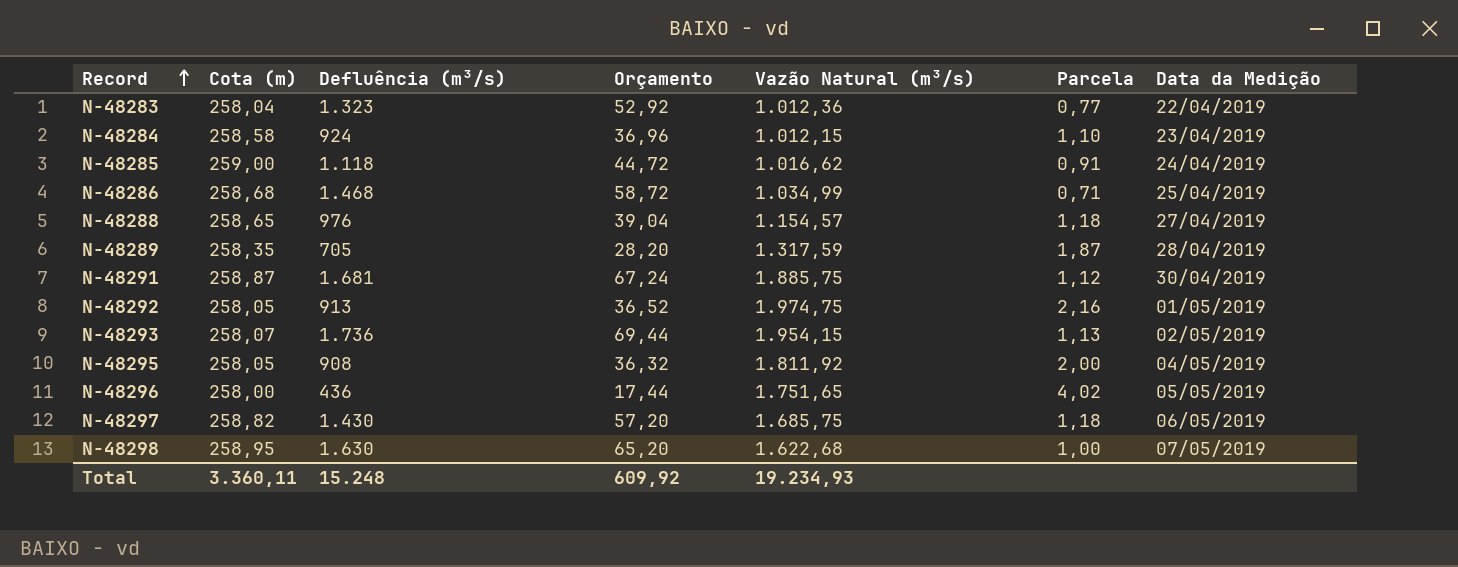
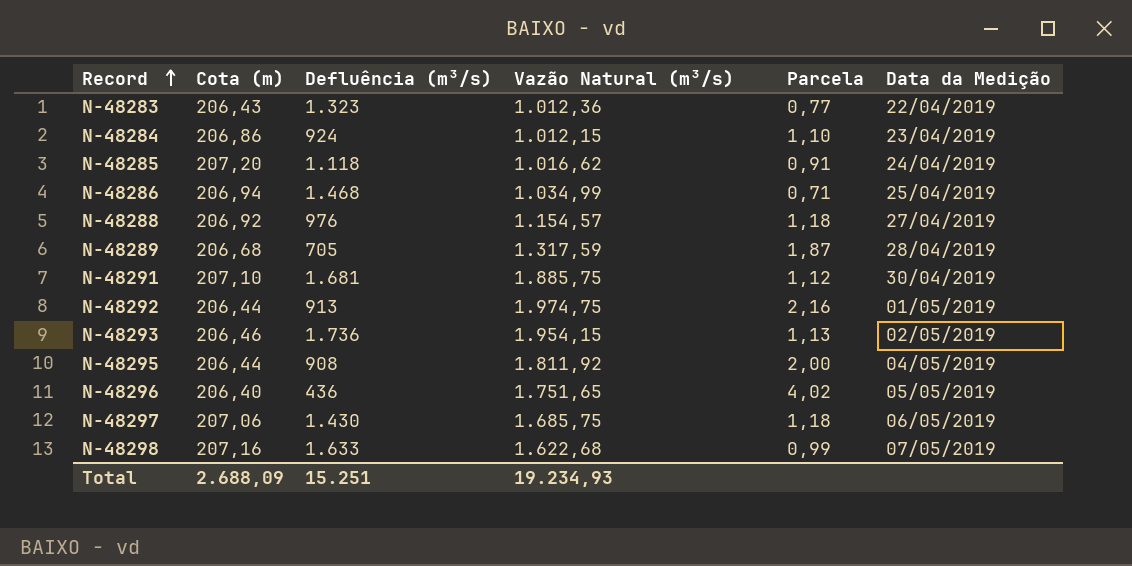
column Orçamento | formula: [Defluência (m³/s)] * 0,04 -> none
N-48283 | Cota (m): 258,04 -> 206,43
N-48284 | Cota (m): 258,58 -> 206,86
N-48285 | Cota (m): 259,00 -> 207,20
N-48286 | Cota (m): 258,68 -> 206,94
N-48288 | Cota (m): 258,65 -> 206,92
N-48289 | Cota (m): 258,35 -> 206,68
N-48291 | Cota (m): 258,87 -> 207,10
N-48292 | Cota (m): 258,05 -> 206,44
N-48293 | Cota (m): 258,07 -> 206,46
N-48295 | Cota (m): 258,05 -> 206,44
N-48296 | Cota (m): 258,00 -> 206,40
N-48297 | Cota (m): 258,82 -> 207,06
N-48298 | Cota (m): 258,95 -> 207,16
N-48298 | Defluência (m³/s): 1.630 -> 1.633
N-48298 | Parcela: 1,00 -> 0,99
Total | Cota (m): 3.360,11 -> 2.688,09
Total | Defluência (m³/s): 15.248 -> 15.251

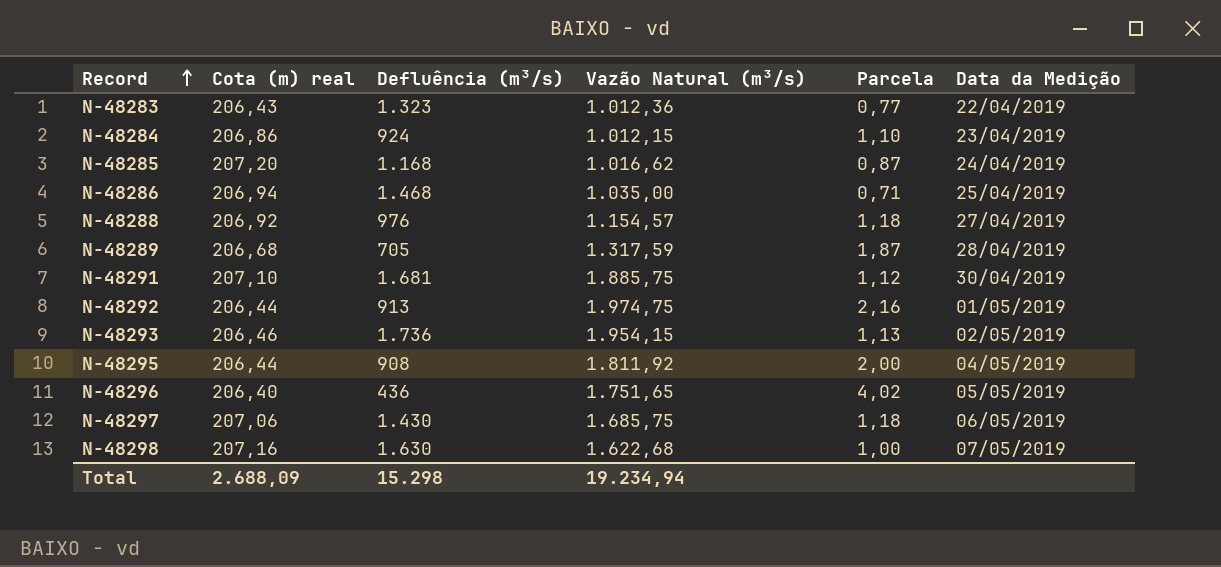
column name: Cota (m) -> Cota (m) real
N-48285 | Defluência (m³/s): 1.118 -> 1.168
N-48285 | Parcela: 0,91 -> 0,87
N-48286 | Vazão Natural (m³/s): 1.034,99 -> 1.035,00
N-48298 | Defluência (m³/s): 1.633 -> 1.630
N-48298 | Parcela: 0,99 -> 1,00
Total | Defluência (m³/s): 15.251 -> 15.298
Total | Vazão Natural (m³/s): 19.234,93 -> 19.234,94

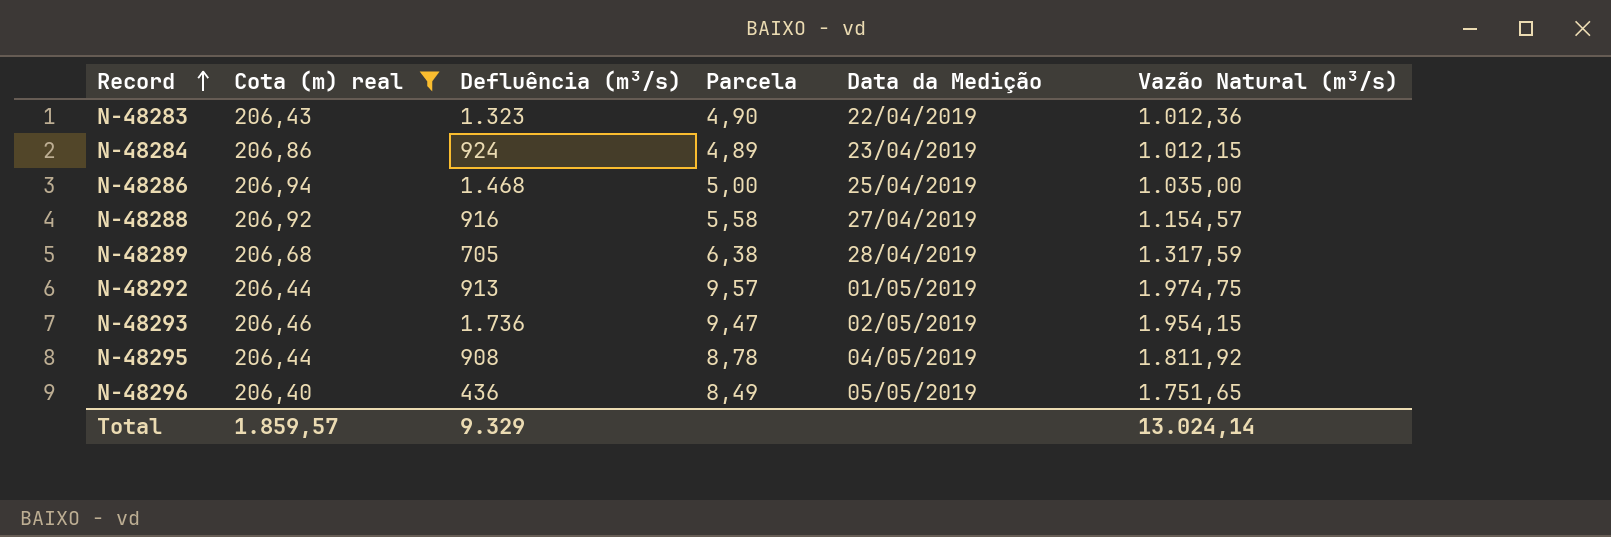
filter: none -> Cota (m) real <= 206,94
column Parcela | formula: [Vazão Natural (m³/s)] / [Defluência (m³/s)] -> [Vazão Natural (m³/s)] / [Cota (m) real]
column Vazão Natural (m³/s) | position: 4 -> 6
N-48288 | Defluência (m³/s): 976 -> 916
Total | Cota (m) real: 2.688,09 -> 1.859,57
Total | Defluência (m³/s): 15.298 -> 9.329
Total | Vazão Natural (m³/s): 19.234,94 -> 13.024,14

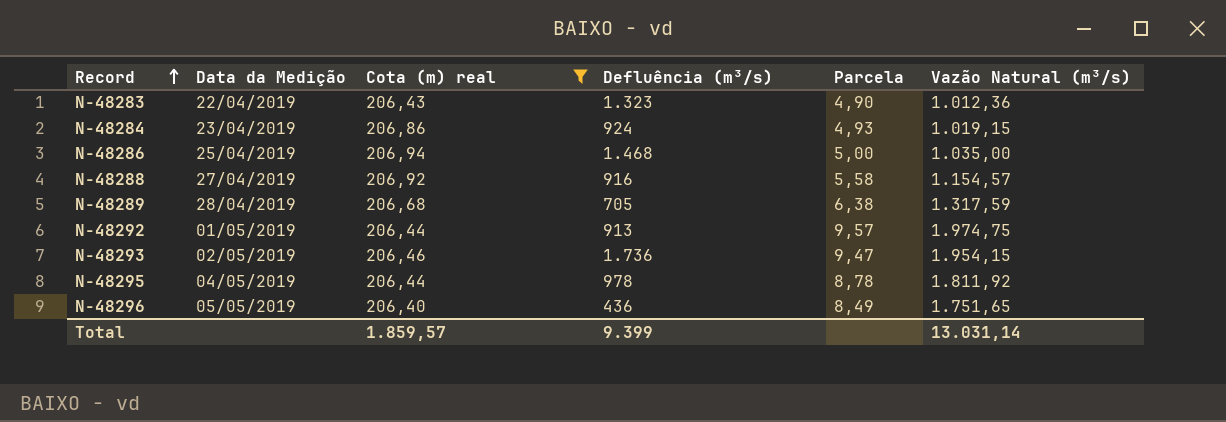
column Data da Medição | position: 5 -> 2
N-48284 | Parcela: 4,89 -> 4,93
N-48284 | Vazão Natural (m³/s): 1.012,15 -> 1.019,15
N-48295 | Defluência (m³/s): 908 -> 978
Total | Defluência (m³/s): 9.329 -> 9.399
Total | Vazão Natural (m³/s): 13.024,14 -> 13.031,14

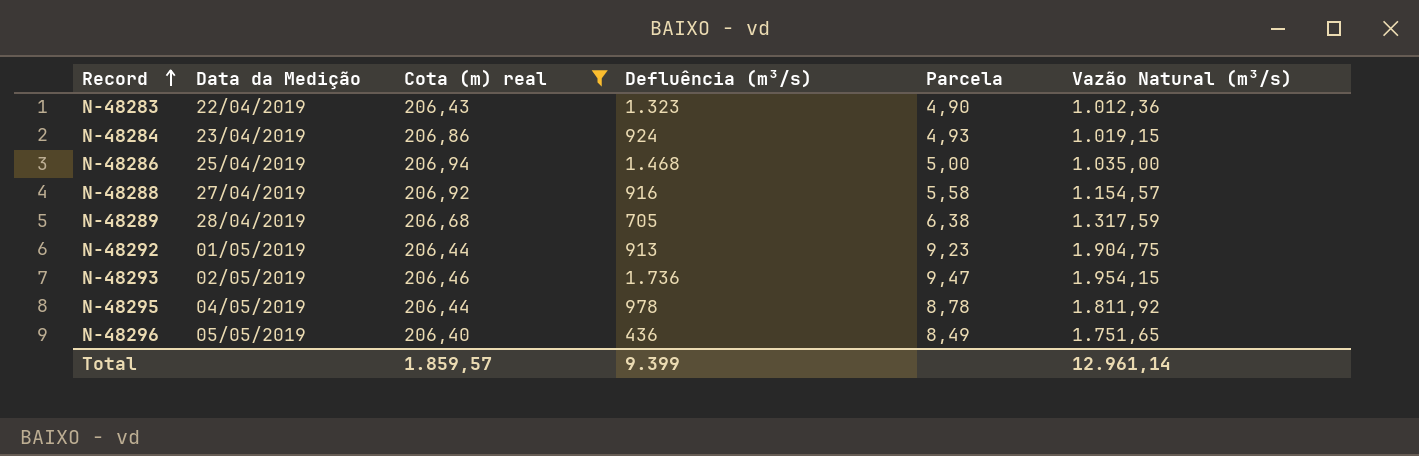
N-48292 | Parcela: 9,57 -> 9,23
N-48292 | Vazão Natural (m³/s): 1.974,75 -> 1.904,75
Total | Vazão Natural (m³/s): 13.031,14 -> 12.961,14

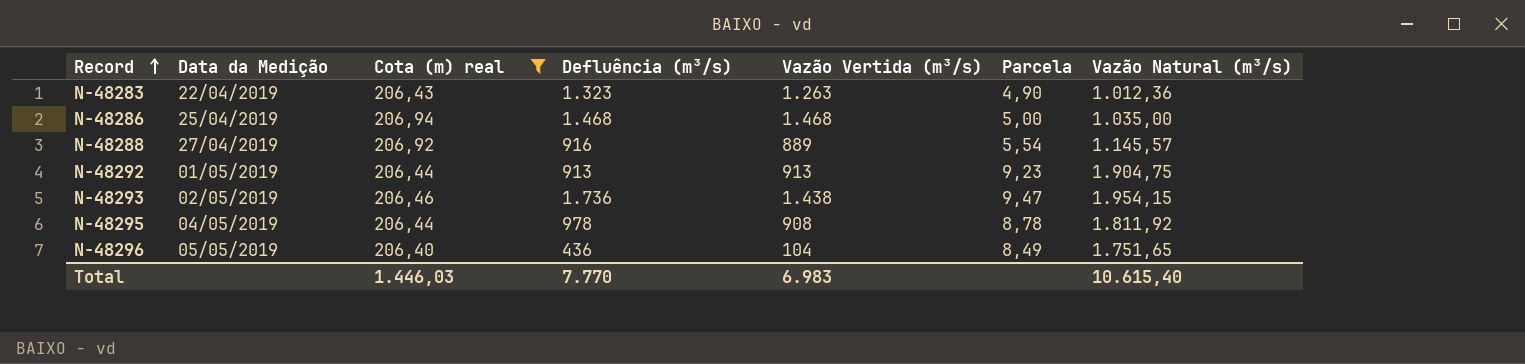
column Vazão Vertida (m³/s) | position: none -> 5
row N-48284: 23/04/2019 | 206,86 | 924 | 4,93 | 1.019,15 -> none
row N-48289: 28/04/2019 | 206,68 | 705 | 6,38 | 1.317,59 -> none
N-48288 | Parcela: 5,58 -> 5,54
N-48288 | Vazão Natural (m³/s): 1.154,57 -> 1.145,57
Total | Cota (m) real: 1.859,57 -> 1.446,03
Total | Defluência (m³/s): 9.399 -> 7.770
Total | Vazão Natural (m³/s): 12.961,14 -> 10.615,40

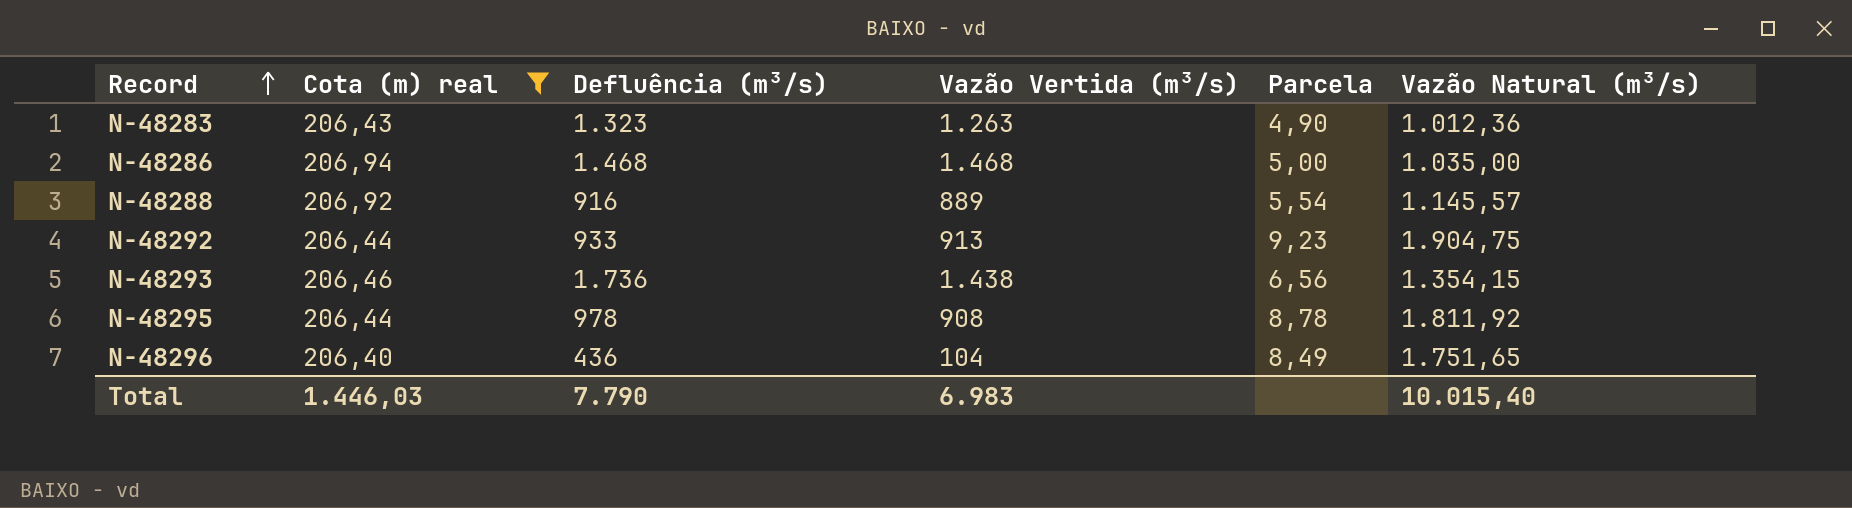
column Data da Medição | position: 2 -> none
N-48292 | Defluência (m³/s): 913 -> 933
N-48293 | Parcela: 9,47 -> 6,56
N-48293 | Vazão Natural (m³/s): 1.954,15 -> 1.354,15
Total | Defluência (m³/s): 7.770 -> 7.790
Total | Vazão Natural (m³/s): 10.615,40 -> 10.015,40

